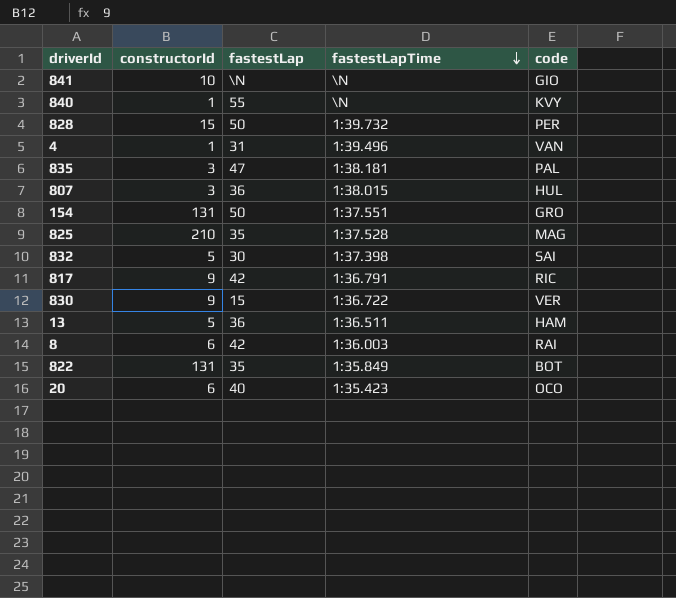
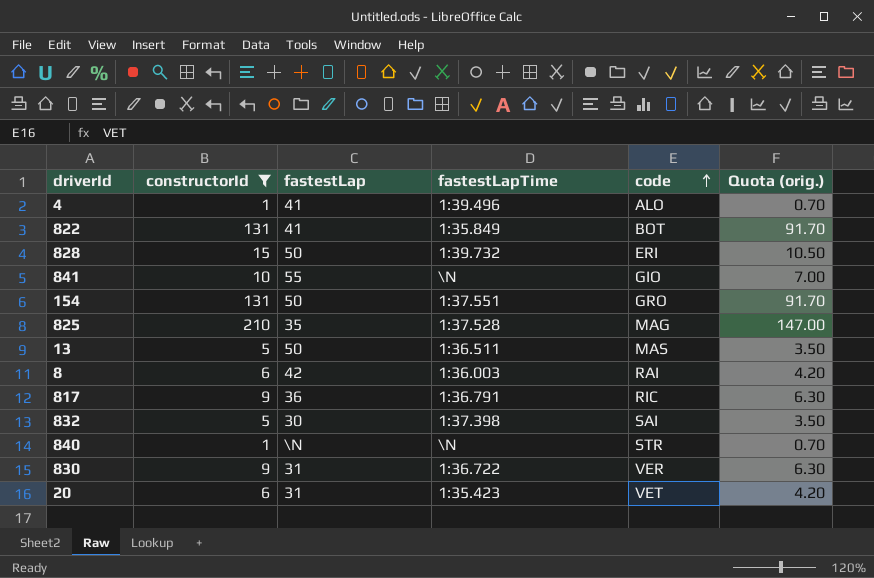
filter: none -> constructorId != 3
row order: fastestLapTime descending -> code ascending
column Quota (orig.) | formula: none -> [constructorId] * 0.7
4 | fastestLap: 31 -> 41
4 | code: VAN -> ALO
822 | fastestLap: 35 -> 41
828 | code: PER -> ERI
841 | fastestLap: \N -> 55
13 | fastestLap: 36 -> 50
13 | code: HAM -> MAS
817 | fastestLap: 42 -> 36
840 | fastestLap: 55 -> \N
840 | code: KVY -> STR
830 | fastestLap: 15 -> 31
20 | fastestLap: 40 -> 31
20 | code: OCO -> VET

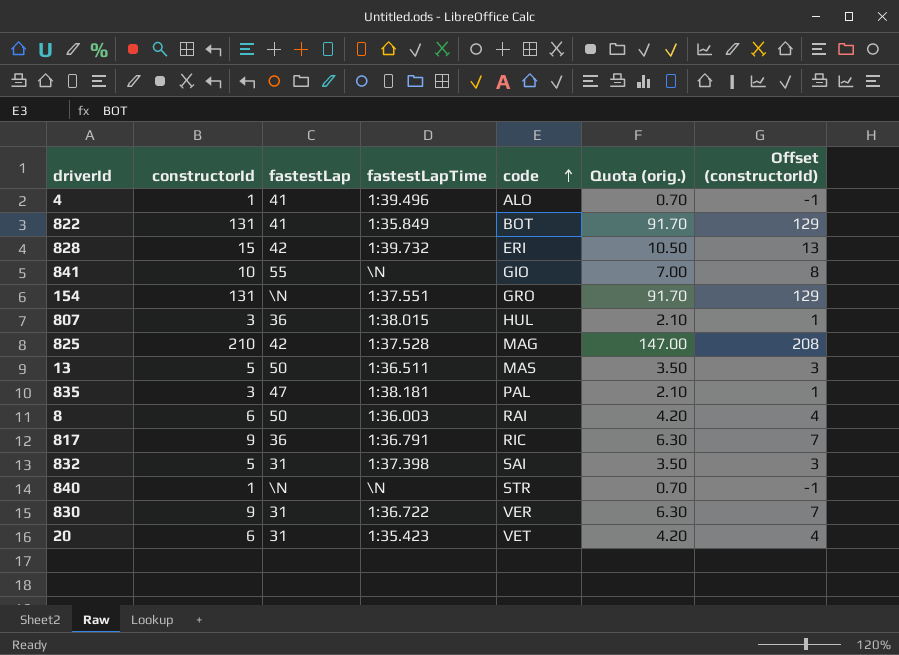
filter: constructorId != 3 -> none
column Offset (constructorId) | formula: none -> [constructorId] - 2
828 | fastestLap: 50 -> 42
154 | fastestLap: 50 -> \N
825 | fastestLap: 35 -> 42
8 | fastestLap: 42 -> 50
832 | fastestLap: 30 -> 31

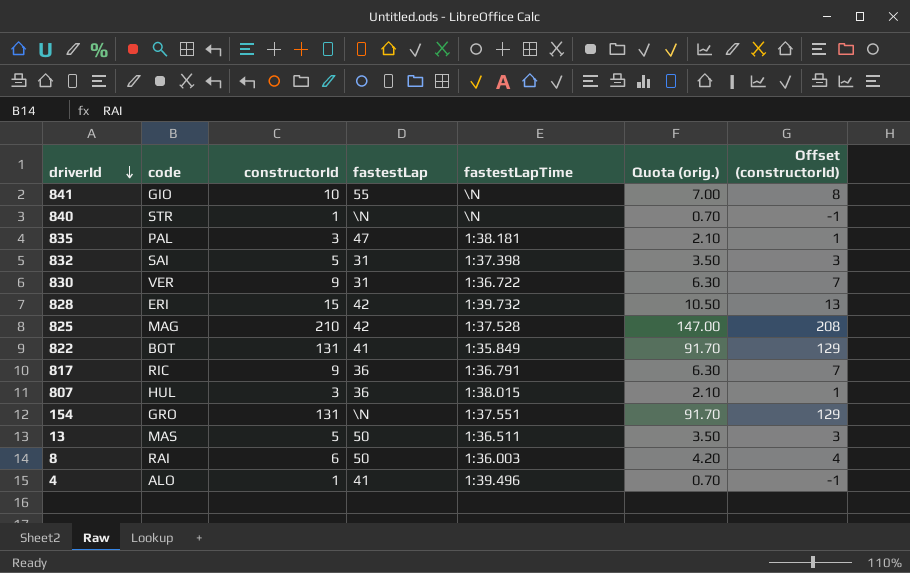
row order: code ascending -> driverId descending
column code | position: 5 -> 2
row 20: 6 | 31 | 1:35.423 | VET | 4.20 | 4 -> none

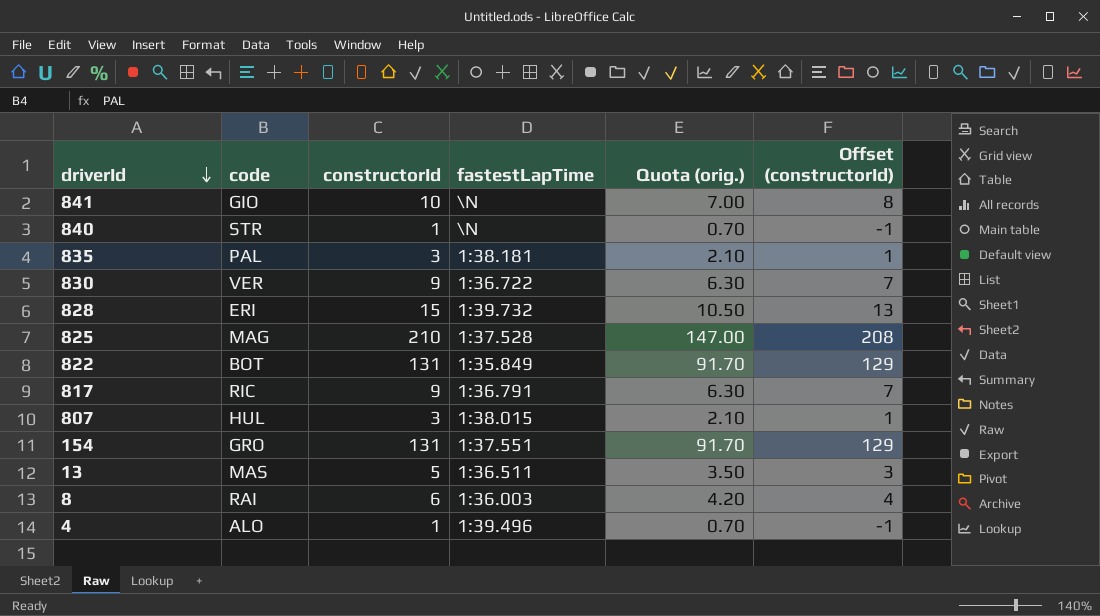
column fastestLap | position: 4 -> none
row 832: SAI | 5 | 31 | 1:37.398 | 3.50 | 3 -> none

